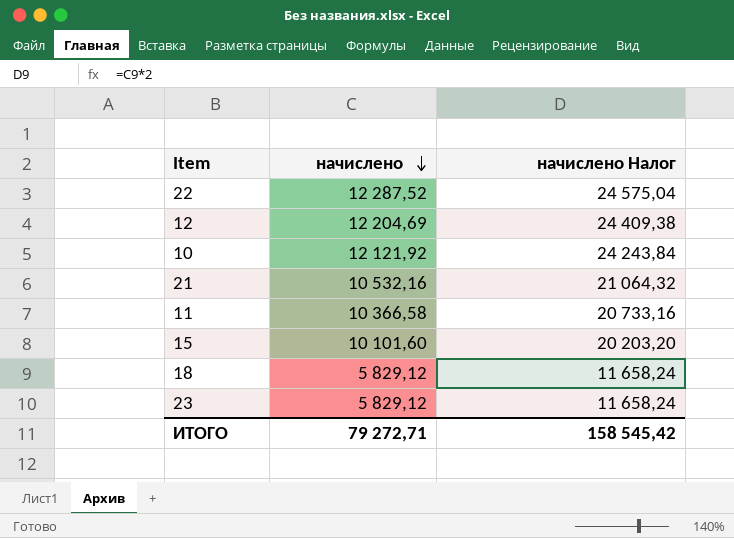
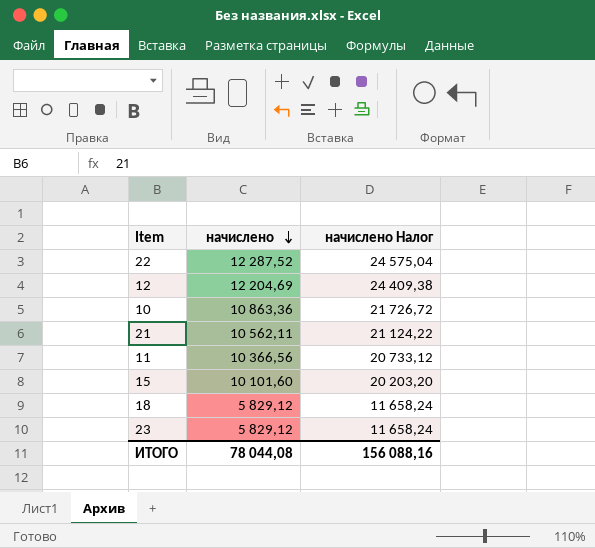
10 | начислено: 12 121,92 -> 10 863,36
10 | начислено Налог: 24 243,84 -> 21 726,72
21 | начислено: 10 532,16 -> 10 562,11
21 | начислено Налог: 21 064,32 -> 21 124,22
11 | начислено: 10 366,58 -> 10 366,56
11 | начислено Налог: 20 733,16 -> 20 733,12
ИТОГО | начислено: 79 272,71 -> 78 044,08
ИТОГО | начислено Налог: 158 545,42 -> 156 088,16

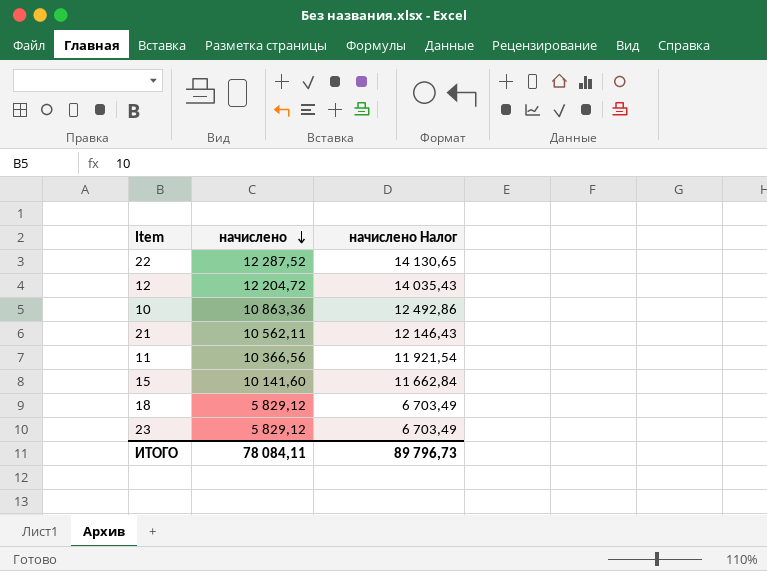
column начислено Налог | formula: [начислено] * 2 -> [начислено] * 1,15
12 | начислено: 12 204,69 -> 12 204,72
15 | начислено: 10 101,60 -> 10 141,60
ИТОГО | начислено: 78 044,08 -> 78 084,11
ИТОГО | начислено Налог: 156 088,16 -> 89 796,73

